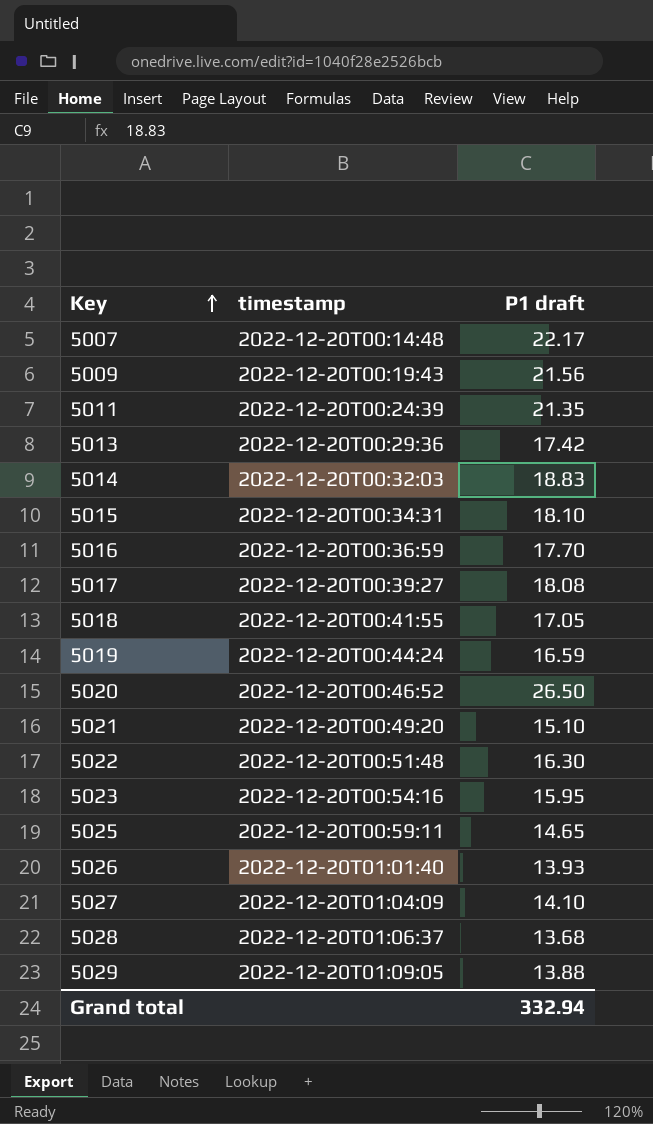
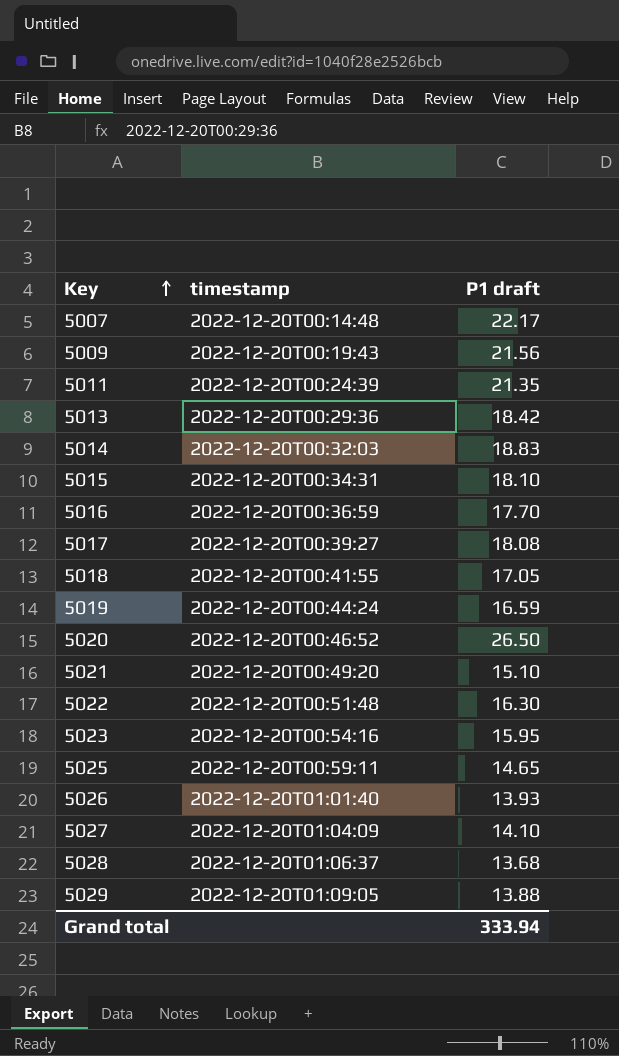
5013 | P1 draft: 17.42 -> 18.42
Grand total | P1 draft: 332.94 -> 333.94

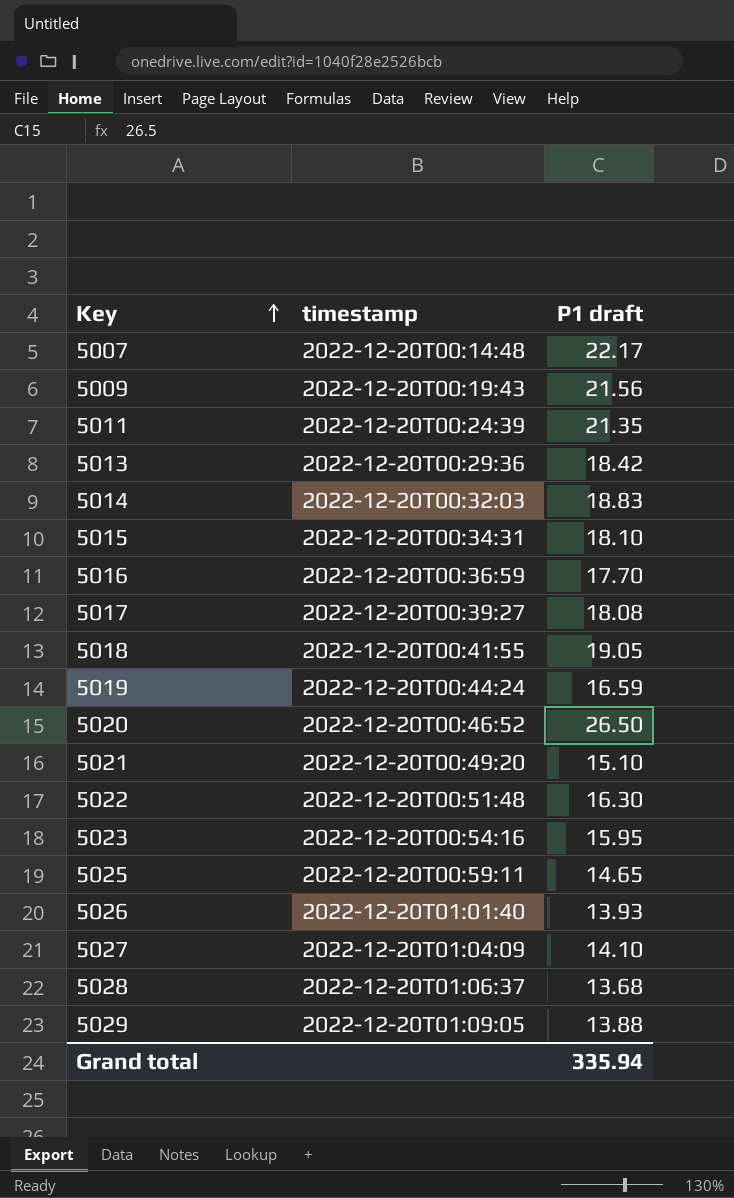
5018 | P1 draft: 17.05 -> 19.05
Grand total | P1 draft: 333.94 -> 335.94

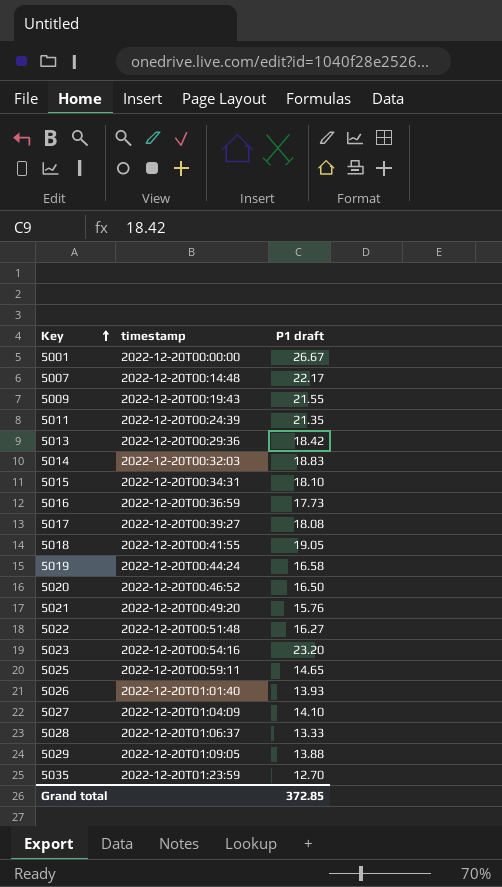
row 5001: none -> 2022-12-20T00:00:00 | 26.67
5009 | P1 draft: 21.56 -> 21.55
5016 | P1 draft: 17.70 -> 17.73
5019 | P1 draft: 16.59 -> 16.58
5020 | P1 draft: 26.50 -> 16.50
5021 | P1 draft: 15.10 -> 15.76
5022 | P1 draft: 16.30 -> 16.27
5023 | P1 draft: 15.95 -> 23.20
5028 | P1 draft: 13.68 -> 13.33
row 5035: none -> 2022-12-20T01:23:59 | 12.70
Grand total | P1 draft: 335.94 -> 372.85

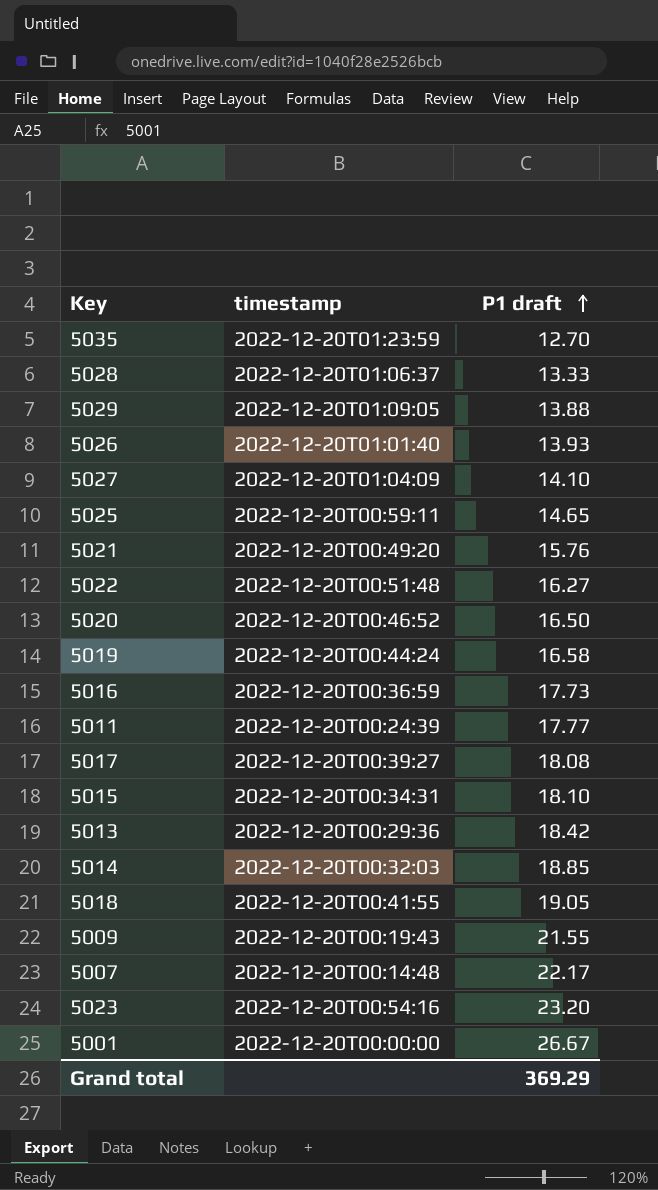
row order: Key ascending -> P1 draft ascending
5011 | P1 draft: 21.35 -> 17.77
5014 | P1 draft: 18.83 -> 18.85
Grand total | P1 draft: 372.85 -> 369.29

